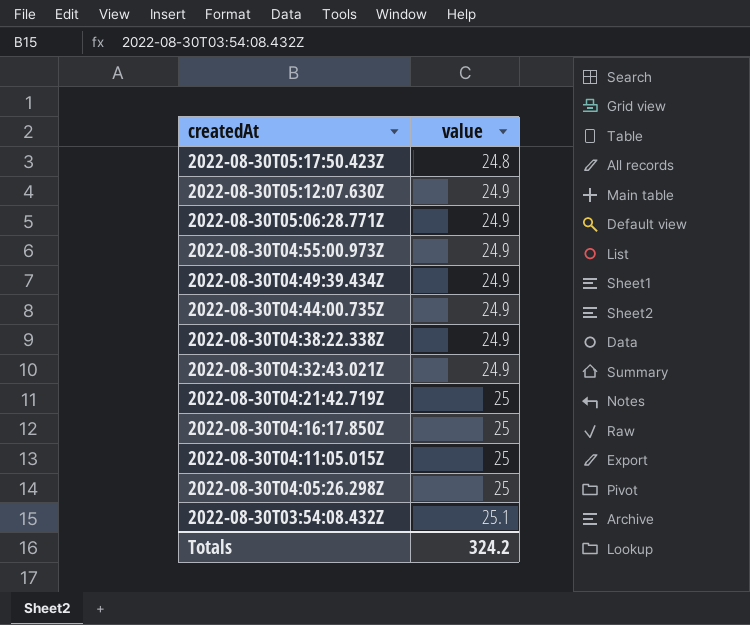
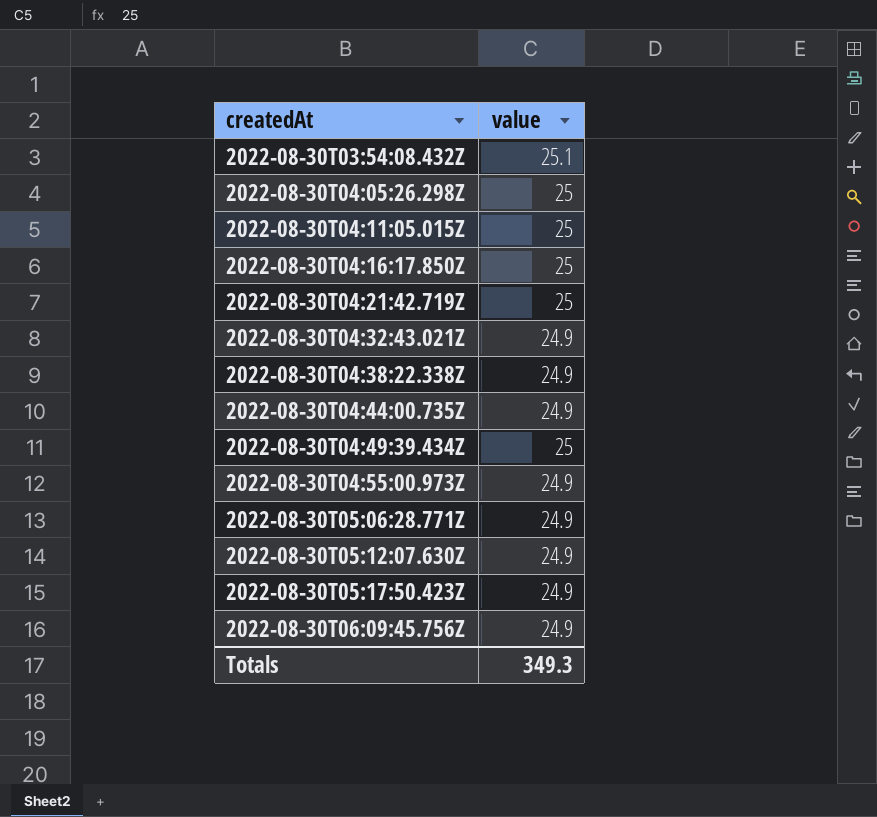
row order: createdAt descending -> createdAt ascending
2022-08-30T04:49:39.434Z | value: 24.9 -> 25
2022-08-30T05:17:50.423Z | value: 24.8 -> 24.9
row 2022-08-30T06:09:45.756Z: none -> 24.9
Totals | value: 324.2 -> 349.3

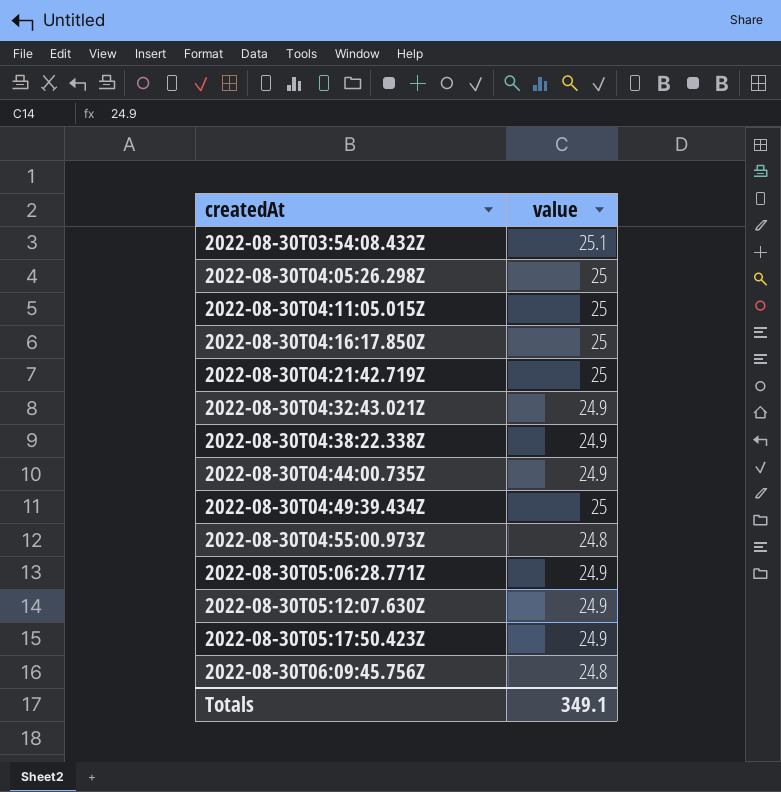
2022-08-30T04:55:00.973Z | value: 24.9 -> 24.8
2022-08-30T06:09:45.756Z | value: 24.9 -> 24.8
Totals | value: 349.3 -> 349.1

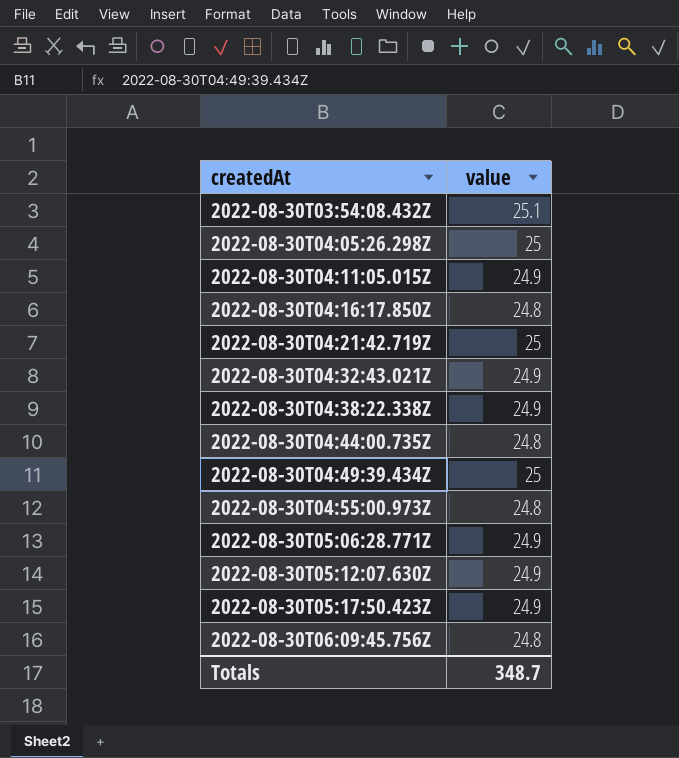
2022-08-30T04:11:05.015Z | value: 25 -> 24.9
2022-08-30T04:16:17.850Z | value: 25 -> 24.8
2022-08-30T04:44:00.735Z | value: 24.9 -> 24.8
Totals | value: 349.1 -> 348.7

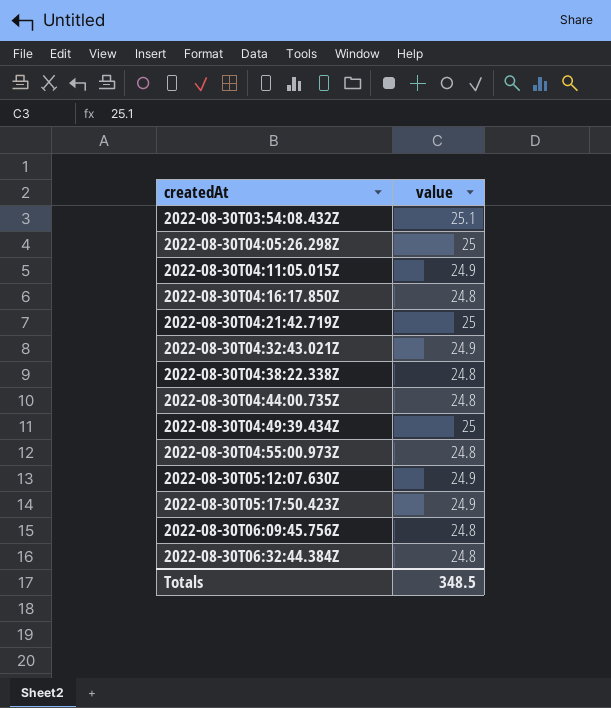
row 2022-08-30T05:06:28.771Z: 24.9 -> none
2022-08-30T04:38:22.338Z | value: 24.9 -> 24.8
row 2022-08-30T06:32:44.384Z: none -> 24.8
Totals | value: 348.7 -> 348.5

